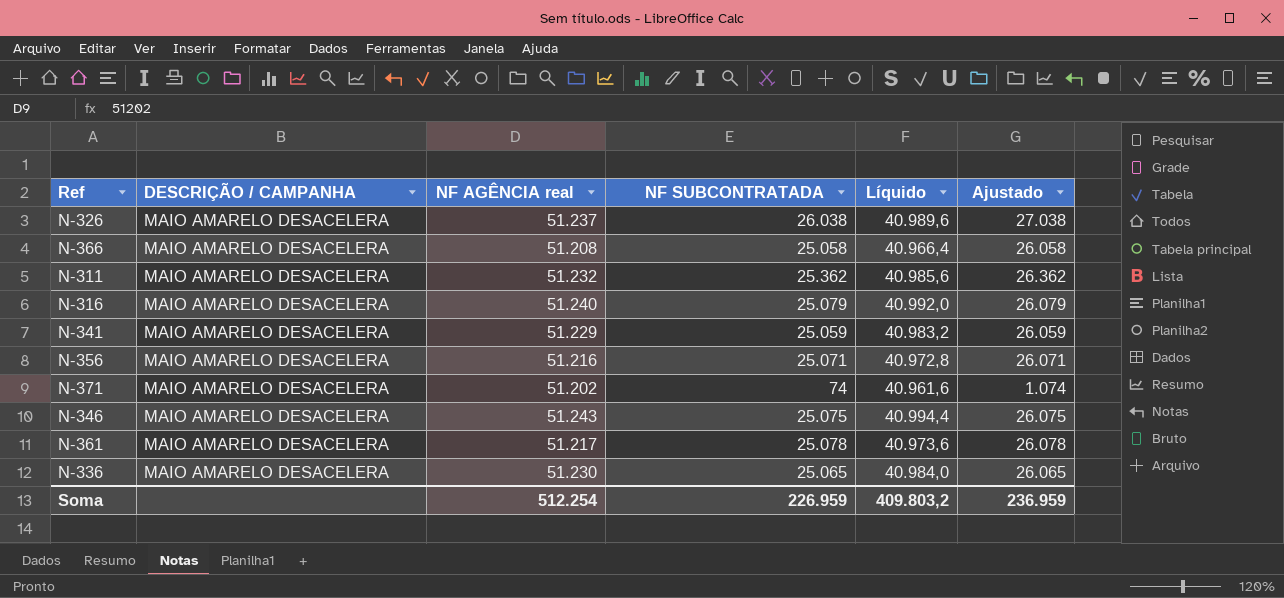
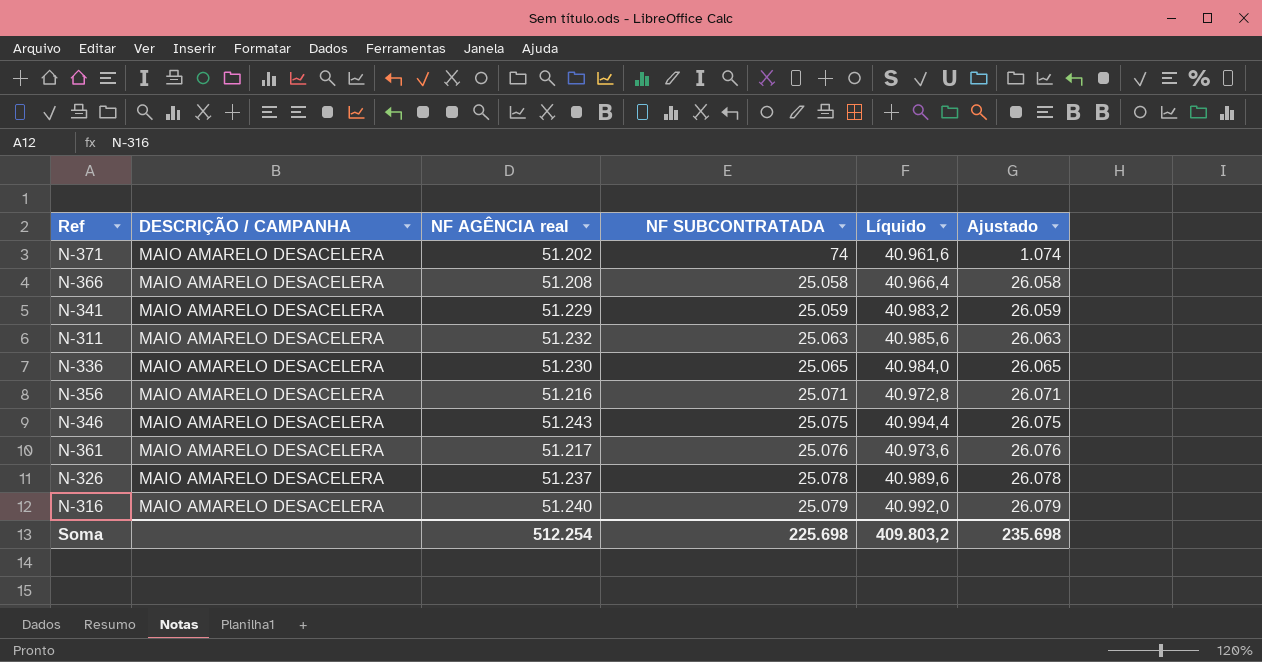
row order: none -> NF SUBCONTRATADA ascending
N-311 | NF SUBCONTRATADA: 25.362 -> 25.063
N-311 | Ajustado: 26.362 -> 26.063
N-361 | NF SUBCONTRATADA: 25.078 -> 25.076
N-361 | Ajustado: 26.078 -> 26.076
N-326 | NF SUBCONTRATADA: 26.038 -> 25.078
N-326 | Ajustado: 27.038 -> 26.078
Soma | NF SUBCONTRATADA: 226.959 -> 225.698
Soma | Ajustado: 236.959 -> 235.698

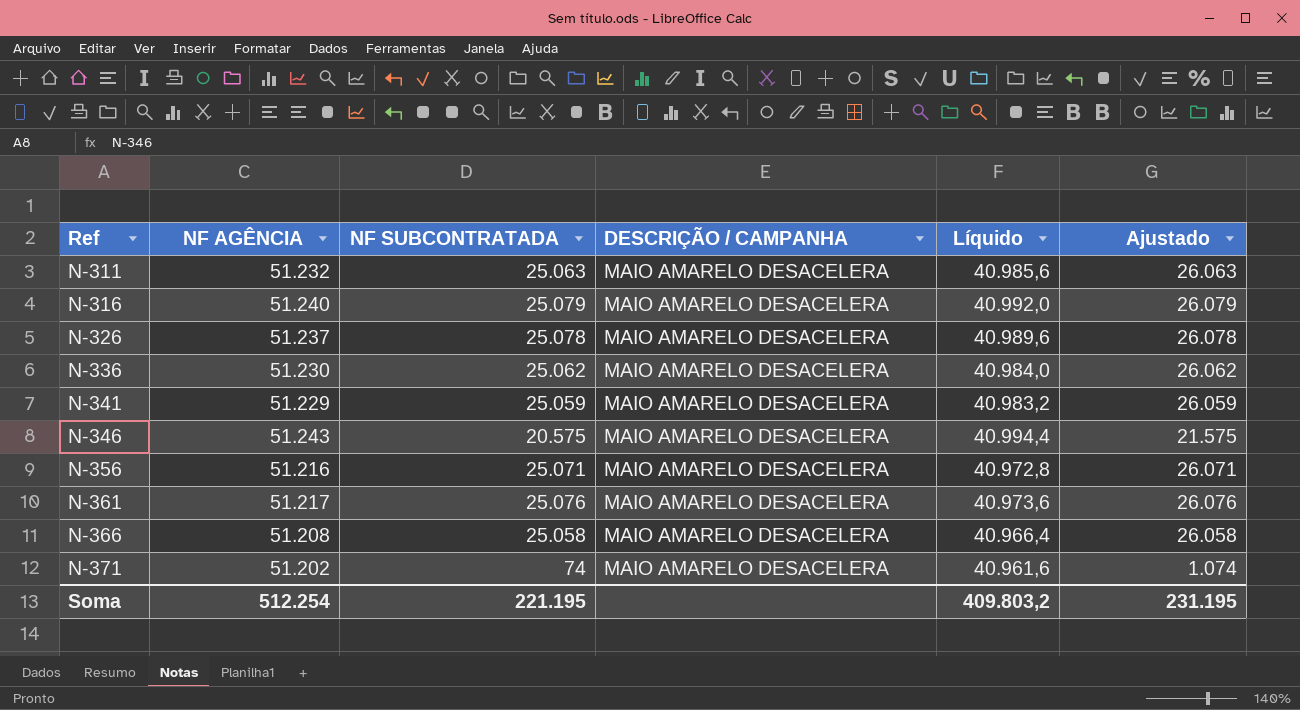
row order: NF SUBCONTRATADA ascending -> Ref ascending
column name: NF AGÊNCIA real -> NF AGÊNCIA
column DESCRIÇÃO / CAMPANHA | position: 2 -> 4
N-336 | NF SUBCONTRATADA: 25.065 -> 25.062
N-336 | Ajustado: 26.065 -> 26.062
N-346 | NF SUBCONTRATADA: 25.075 -> 20.575
N-346 | Ajustado: 26.075 -> 21.575
Soma | NF SUBCONTRATADA: 225.698 -> 221.195
Soma | Ajustado: 235.698 -> 231.195

